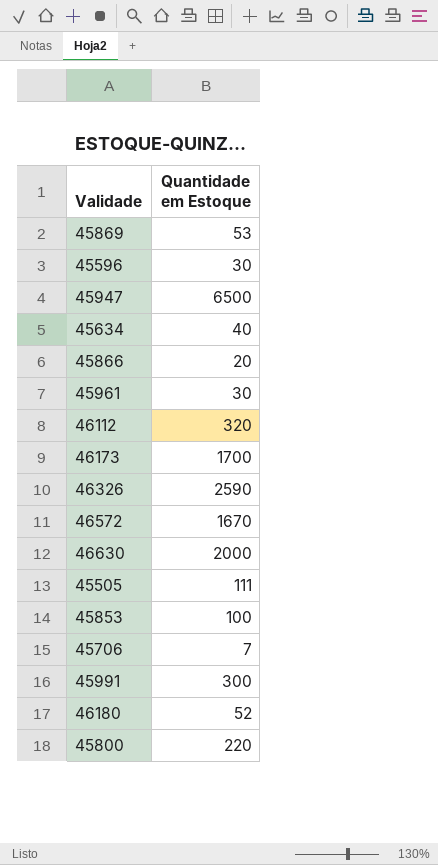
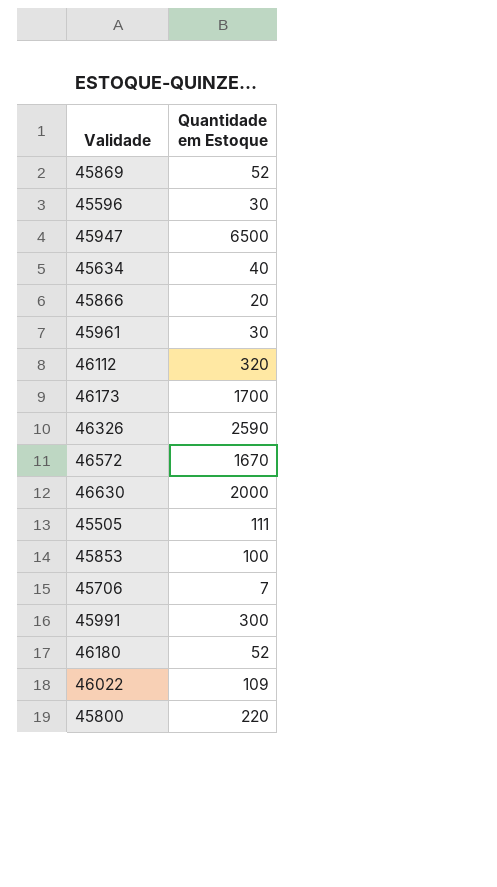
45869 | Quantidade em Estoque: 53 -> 52
row 46022: none -> 109

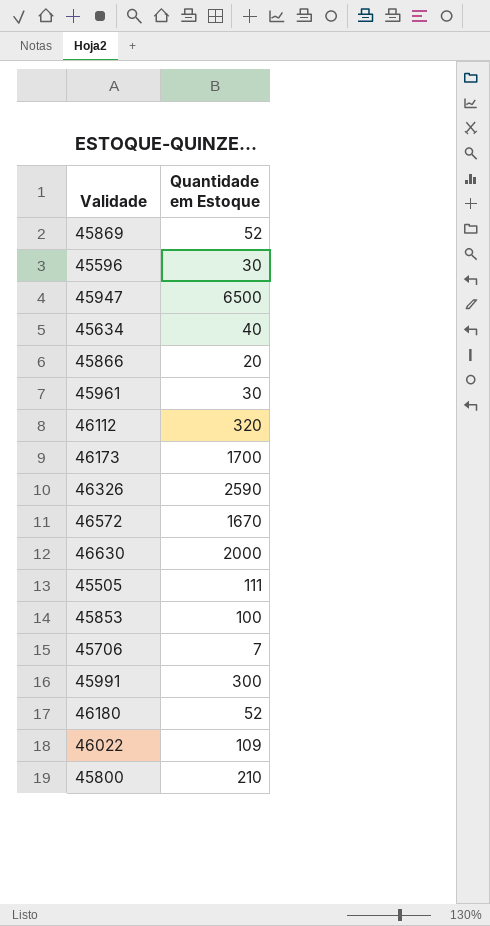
45800 | Quantidade em Estoque: 220 -> 210

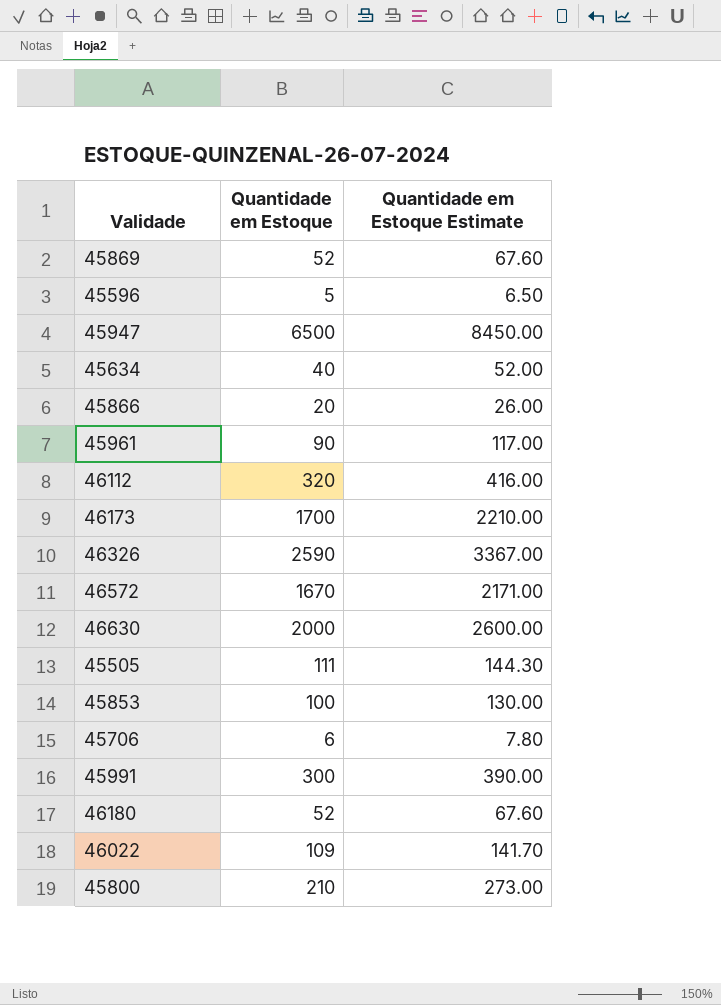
column Quantidade em Estoque Estimate | formula: none -> [Quantidade em Estoque] * 1.3
45596 | Quantidade em Estoque: 30 -> 5
45961 | Quantidade em Estoque: 30 -> 90
45706 | Quantidade em Estoque: 7 -> 6

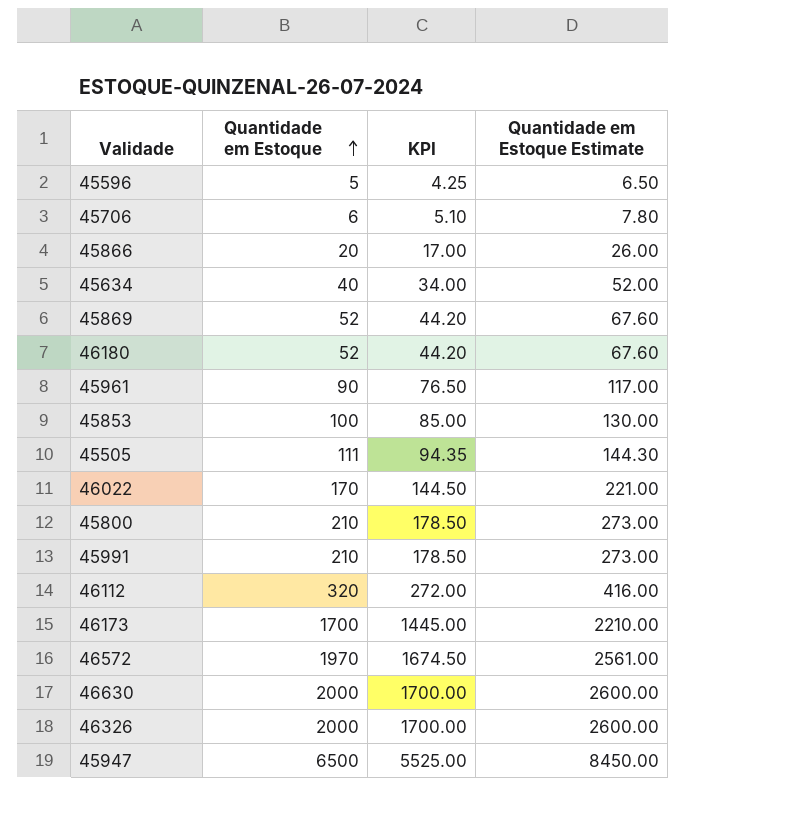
row order: none -> Quantidade em Estoque ascending
column KPI | formula: none -> [Quantidade em Estoque] * 0.85
46022 | Quantidade em Estoque: 109 -> 170
46022 | Quantidade em Estoque Estimate: 141.70 -> 221.00
45991 | Quantidade em Estoque: 300 -> 210
45991 | Quantidade em Estoque Estimate: 390.00 -> 273.00
46572 | Quantidade em Estoque: 1670 -> 1970
46572 | Quantidade em Estoque Estimate: 2171.00 -> 2561.00
46326 | Quantidade em Estoque: 2590 -> 2000
46326 | Quantidade em Estoque Estimate: 3367.00 -> 2600.00

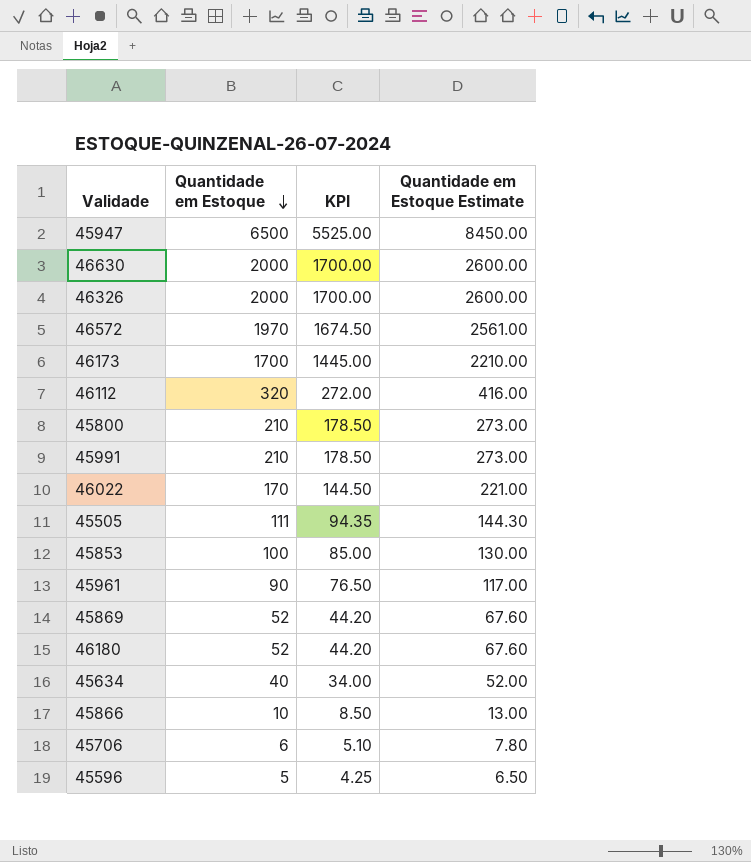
row order: Quantidade em Estoque ascending -> Quantidade em Estoque descending
45866 | Quantidade em Estoque: 20 -> 10
45866 | KPI: 17.00 -> 8.50
45866 | Quantidade em Estoque Estimate: 26.00 -> 13.00

